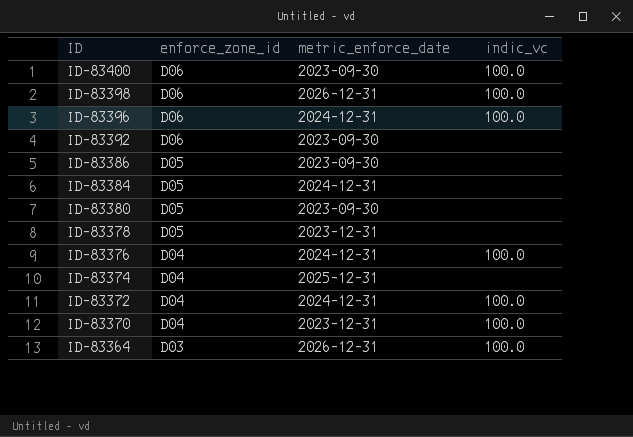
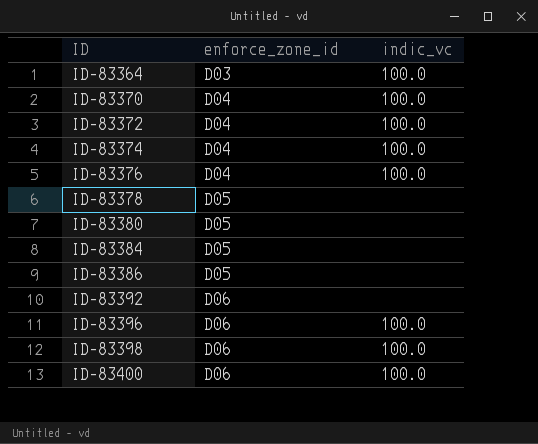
row order: ID descending -> ID ascending
column metric_enforce_date | position: 3 -> none
ID-83374 | indic_vc: none -> 100.0

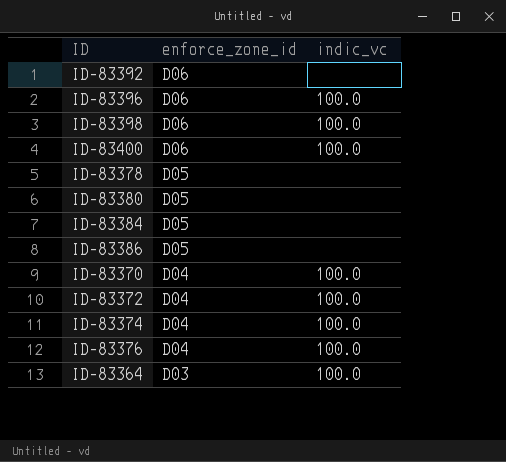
row order: ID ascending -> enforce_zone_id descending

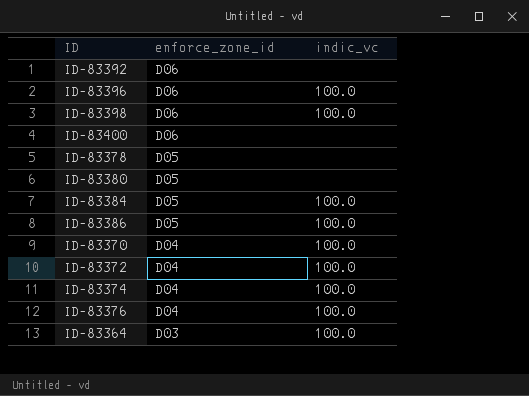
ID-83400 | indic_vc: 100.0 -> none
ID-83384 | indic_vc: none -> 100.0
ID-83386 | indic_vc: none -> 100.0

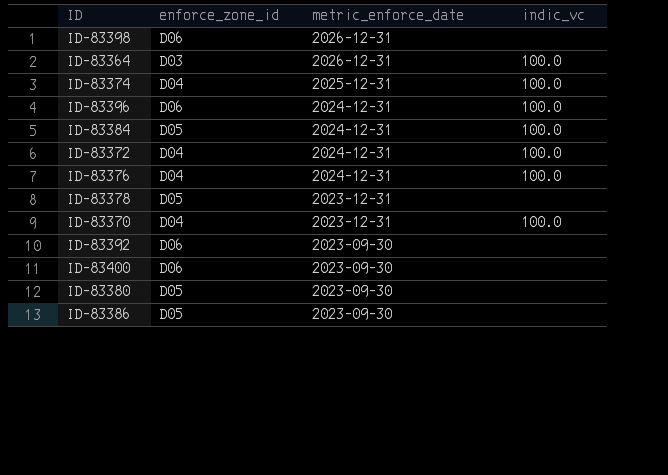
row order: enforce_zone_id descending -> metric_enforce_date descending
column metric_enforce_date | position: none -> 3
ID-83398 | indic_vc: 100.0 -> none
ID-83386 | indic_vc: 100.0 -> none

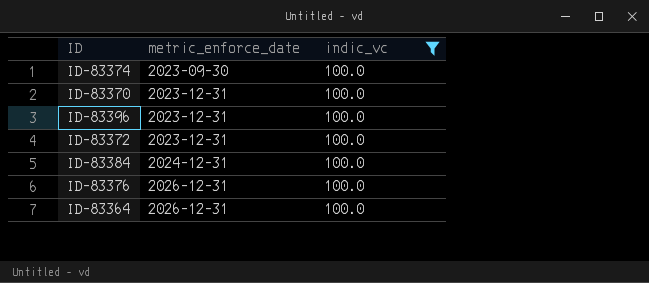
filter: none -> indic_vc = 100.0
row order: metric_enforce_date descending -> metric_enforce_date ascending
column enforce_zone_id | position: 2 -> none
ID-83374 | metric_enforce_date: 2025-12-31 -> 2023-09-30
ID-83396 | metric_enforce_date: 2024-12-31 -> 2023-12-31
ID-83372 | metric_enforce_date: 2024-12-31 -> 2023-12-31
ID-83376 | metric_enforce_date: 2024-12-31 -> 2026-12-31

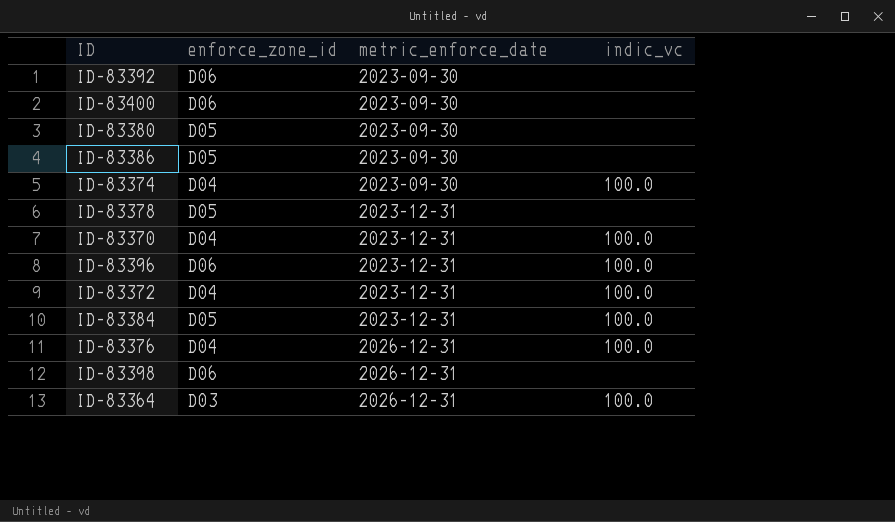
filter: indic_vc = 100.0 -> none
column enforce_zone_id | position: none -> 2
ID-83384 | metric_enforce_date: 2024-12-31 -> 2023-12-31

